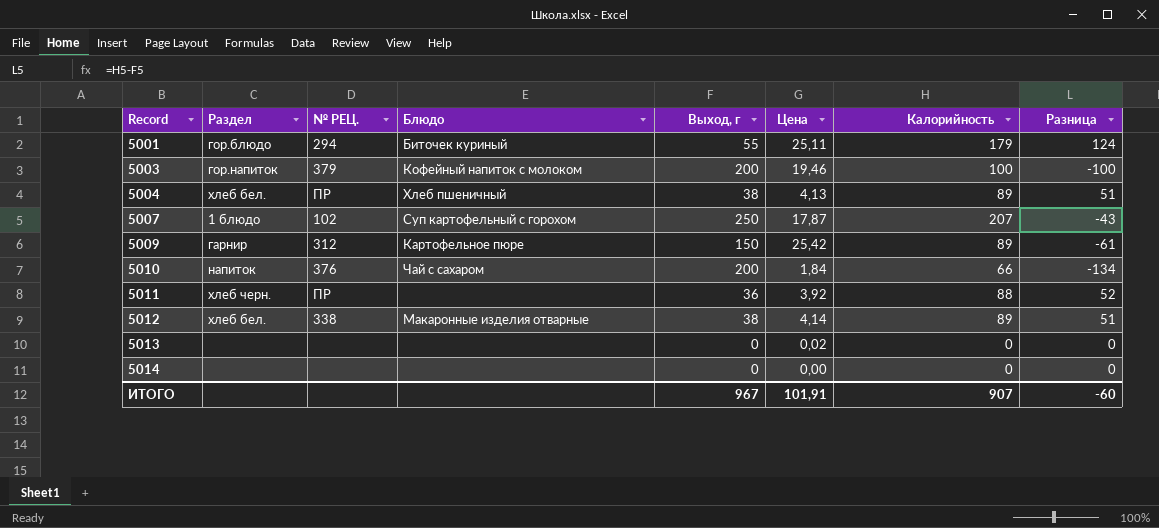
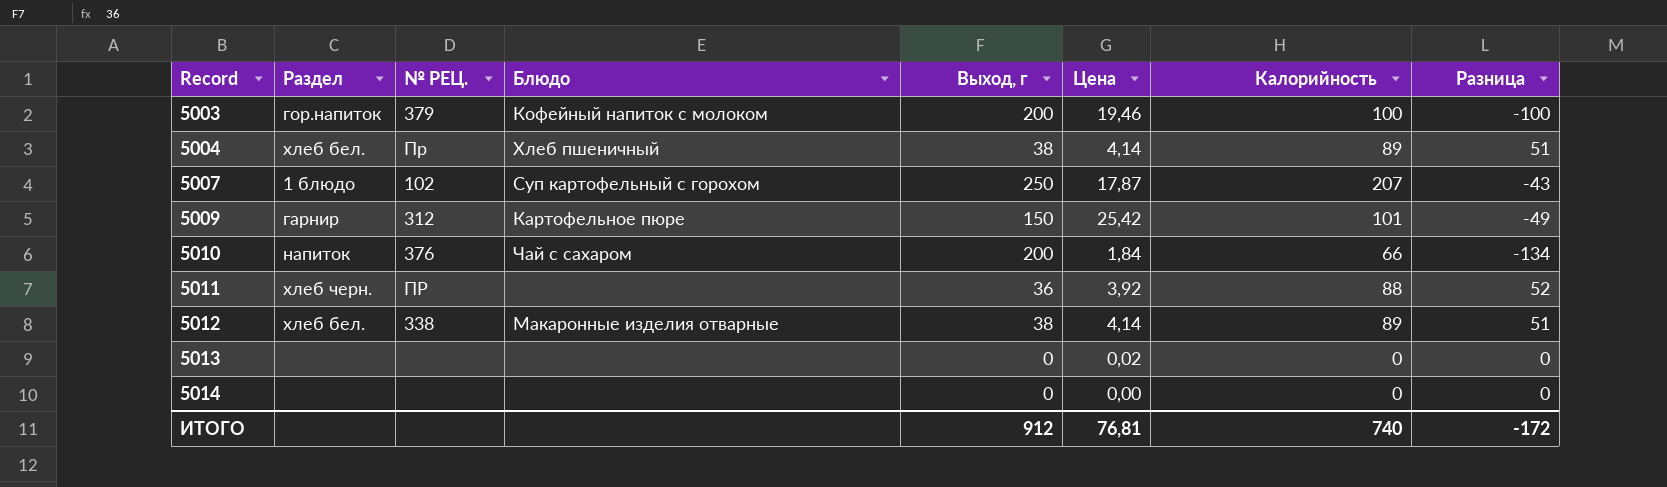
row 5001: гор.блюдо | 294 | Биточек куриный | 55 | 25,11 | 179 | 124 -> none
5004 | № РЕЦ.: ПР -> Пр
5004 | Цена: 4,13 -> 4,14
5009 | Калорийность: 89 -> 101
5009 | Разница: -61 -> -49
ИТОГО | Выход, г: 967 -> 912
ИТОГО | Цена: 101,91 -> 76,81
ИТОГО | Калорийность: 907 -> 740
ИТОГО | Разница: -60 -> -172

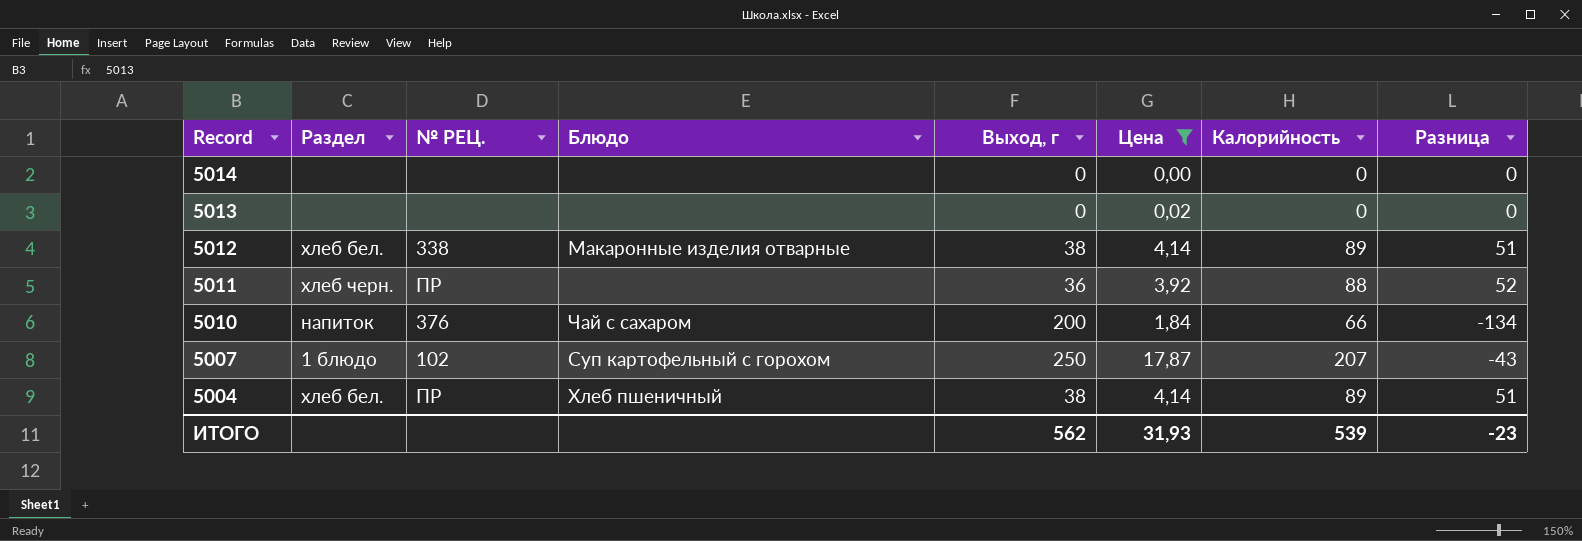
filter: none -> Цена <= 17,87
row order: Record ascending -> Record descending
5004 | № РЕЦ.: Пр -> ПР
ИТОГО | Выход, г: 912 -> 562
ИТОГО | Цена: 76,81 -> 31,93
ИТОГО | Калорийность: 740 -> 539
ИТОГО | Разница: -172 -> -23

